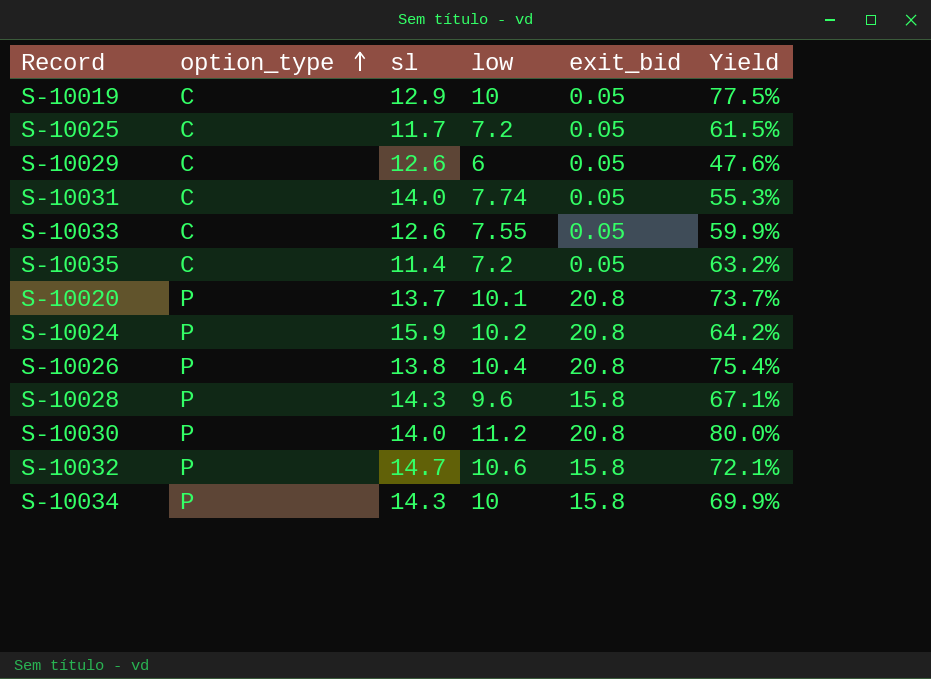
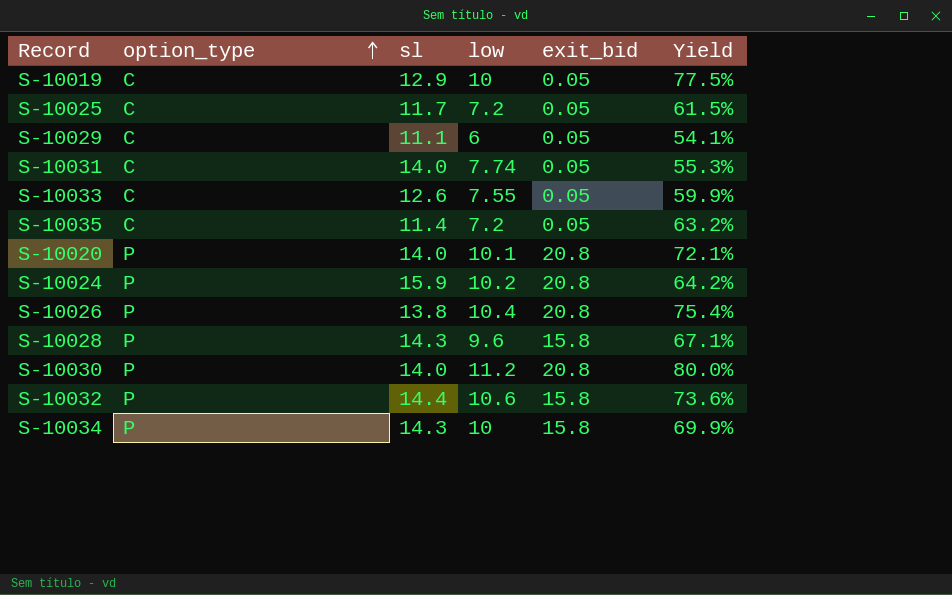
S-10029 | sl: 12.6 -> 11.1
S-10029 | Yield: 47.6% -> 54.1%
S-10020 | sl: 13.7 -> 14.0
S-10020 | Yield: 73.7% -> 72.1%
S-10032 | sl: 14.7 -> 14.4
S-10032 | Yield: 72.1% -> 73.6%

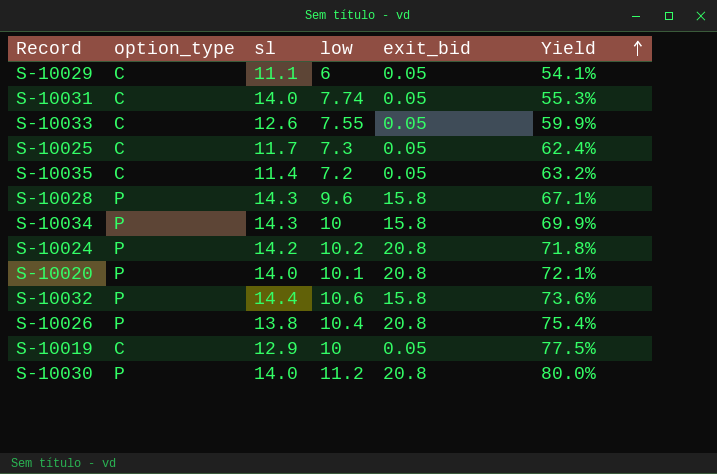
row order: option_type ascending -> Yield ascending
S-10025 | low: 7.2 -> 7.3
S-10025 | Yield: 61.5% -> 62.4%
S-10024 | sl: 15.9 -> 14.2
S-10024 | Yield: 64.2% -> 71.8%

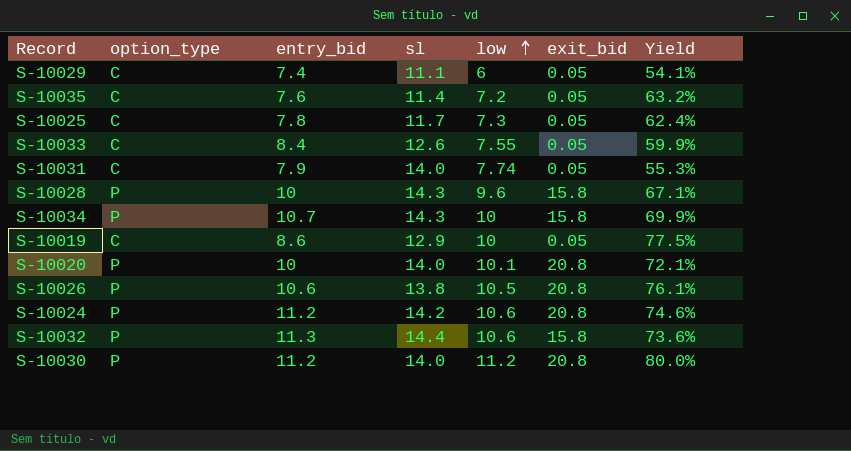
row order: Yield ascending -> low ascending
column entry_bid | position: none -> 3
S-10026 | low: 10.4 -> 10.5
S-10026 | Yield: 75.4% -> 76.1%
S-10024 | low: 10.2 -> 10.6
S-10024 | Yield: 71.8% -> 74.6%

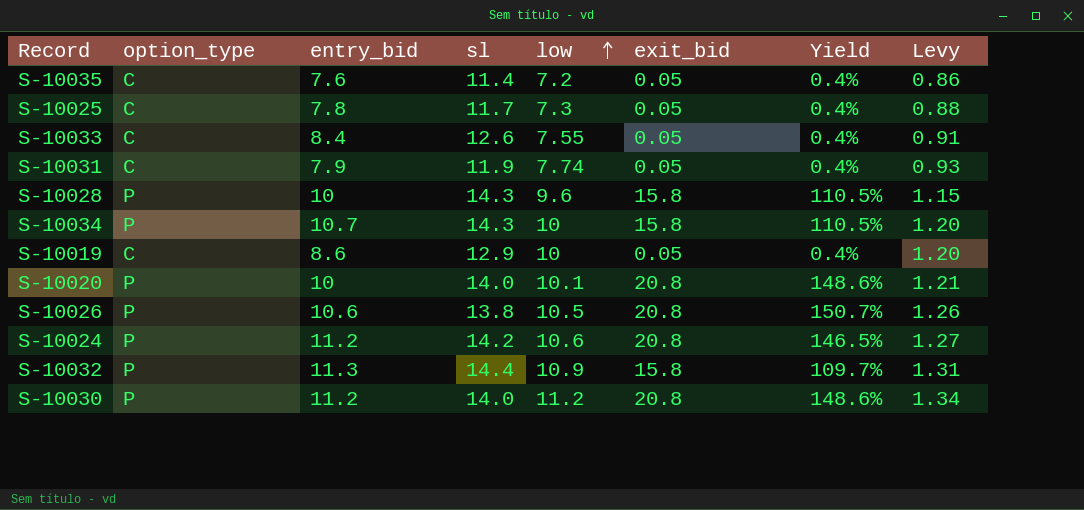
column Yield | formula: [low] / [sl] -> [exit_bid] / [sl]
column Levy | formula: none -> [low] * 0.12
row S-10029: C | 7.4 | 11.1 | 6 | 0.05 | 54.1% -> none
S-10031 | sl: 14.0 -> 11.9
S-10032 | low: 10.6 -> 10.9

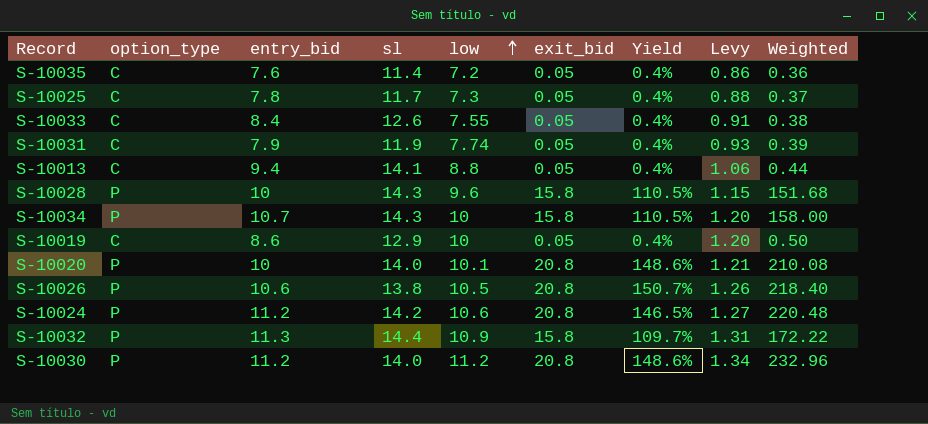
column Weighted | formula: none -> [low] * [exit_bid]
row S-10013: none -> C | 9.4 | 14.1 | 8.8 | 0.05 | 0.4% | 1.06 | 0.44

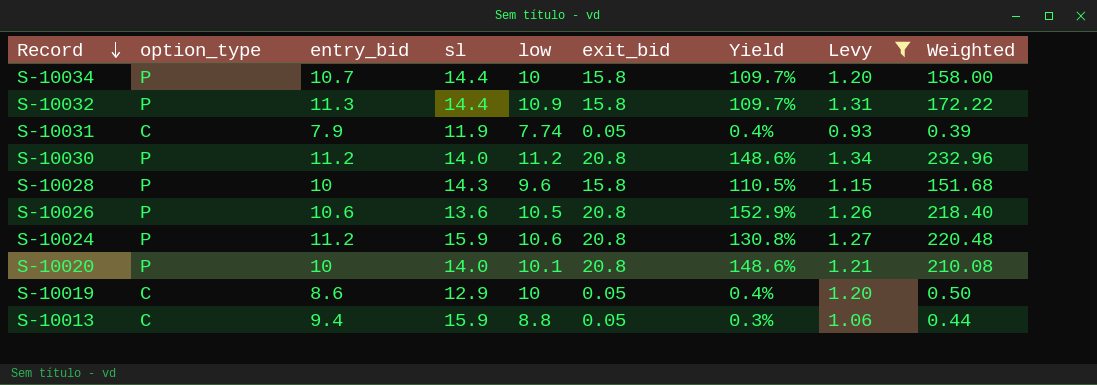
filter: none -> Levy >= 0.93
row order: low ascending -> Record descending
S-10034 | sl: 14.3 -> 14.4
S-10034 | Yield: 110.5% -> 109.7%
S-10026 | sl: 13.8 -> 13.6
S-10026 | Yield: 150.7% -> 152.9%
S-10024 | sl: 14.2 -> 15.9
S-10024 | Yield: 146.5% -> 130.8%
S-10013 | sl: 14.1 -> 15.9
S-10013 | Yield: 0.4% -> 0.3%

